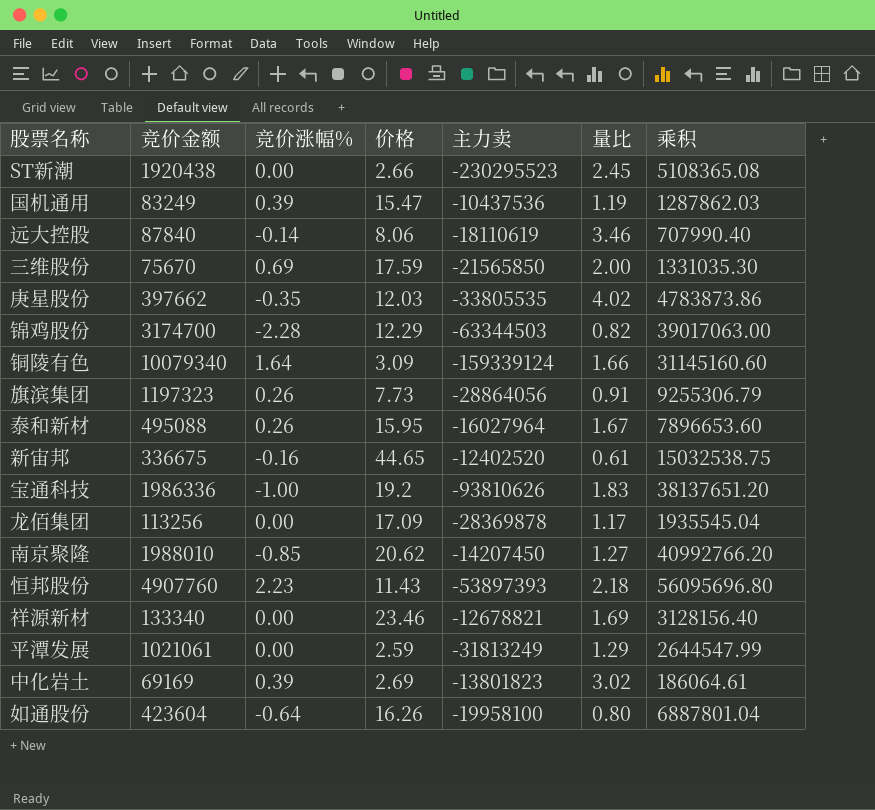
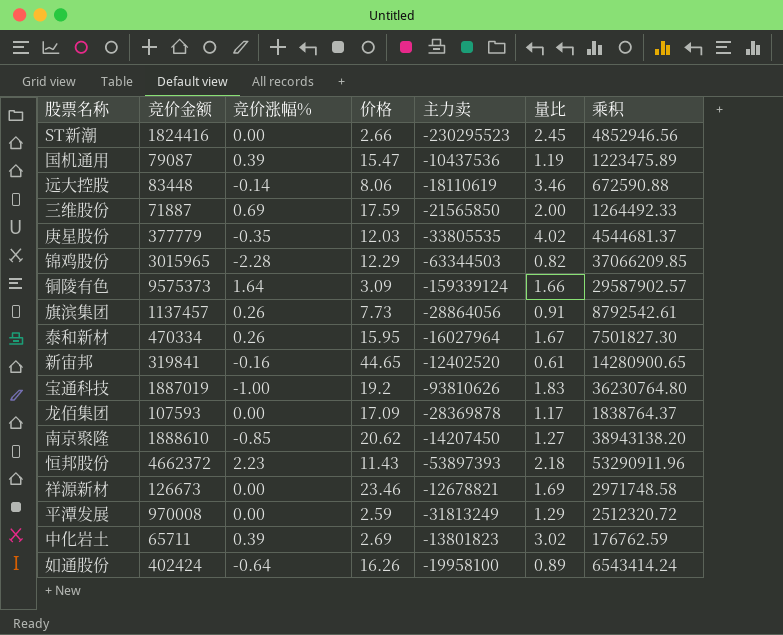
ST新潮 | 竞价金额: 1920438 -> 1824416
ST新潮 | 乘积: 5108365.08 -> 4852946.56
国机通用 | 竞价金额: 83249 -> 79087
国机通用 | 乘积: 1287862.03 -> 1223475.89
远大控股 | 竞价金额: 87840 -> 83448
远大控股 | 乘积: 707990.40 -> 672590.88
三维股份 | 竞价金额: 75670 -> 71887
三维股份 | 乘积: 1331035.30 -> 1264492.33
庚星股份 | 竞价金额: 397662 -> 377779
庚星股份 | 乘积: 4783873.86 -> 4544681.37
锦鸡股份 | 竞价金额: 3174700 -> 3015965
锦鸡股份 | 乘积: 39017063.00 -> 37066209.85
铜陵有色 | 竞价金额: 10079340 -> 9575373
铜陵有色 | 乘积: 31145160.60 -> 29587902.57
旗滨集团 | 竞价金额: 1197323 -> 1137457
旗滨集团 | 乘积: 9255306.79 -> 8792542.61
泰和新材 | 竞价金额: 495088 -> 470334
泰和新材 | 乘积: 7896653.60 -> 7501827.30
新宙邦 | 竞价金额: 336675 -> 319841
新宙邦 | 乘积: 15032538.75 -> 14280900.65
宝通科技 | 竞价金额: 1986336 -> 1887019
宝通科技 | 乘积: 38137651.20 -> 36230764.80
龙佰集团 | 竞价金额: 113256 -> 107593
龙佰集团 | 乘积: 1935545.04 -> 1838764.37
南京聚隆 | 竞价金额: 1988010 -> 1888610
南京聚隆 | 乘积: 40992766.20 -> 38943138.20
恒邦股份 | 竞价金额: 4907760 -> 4662372
恒邦股份 | 乘积: 56095696.80 -> 53290911.96
祥源新材 | 竞价金额: 133340 -> 126673
祥源新材 | 乘积: 3128156.40 -> 2971748.58
平潭发展 | 竞价金额: 1021061 -> 970008
平潭发展 | 乘积: 2644547.99 -> 2512320.72
中化岩土 | 竞价金额: 69169 -> 65711
中化岩土 | 乘积: 186064.61 -> 176762.59
如通股份 | 竞价金额: 423604 -> 402424
如通股份 | 量比: 0.80 -> 0.89
如通股份 | 乘积: 6887801.04 -> 6543414.24

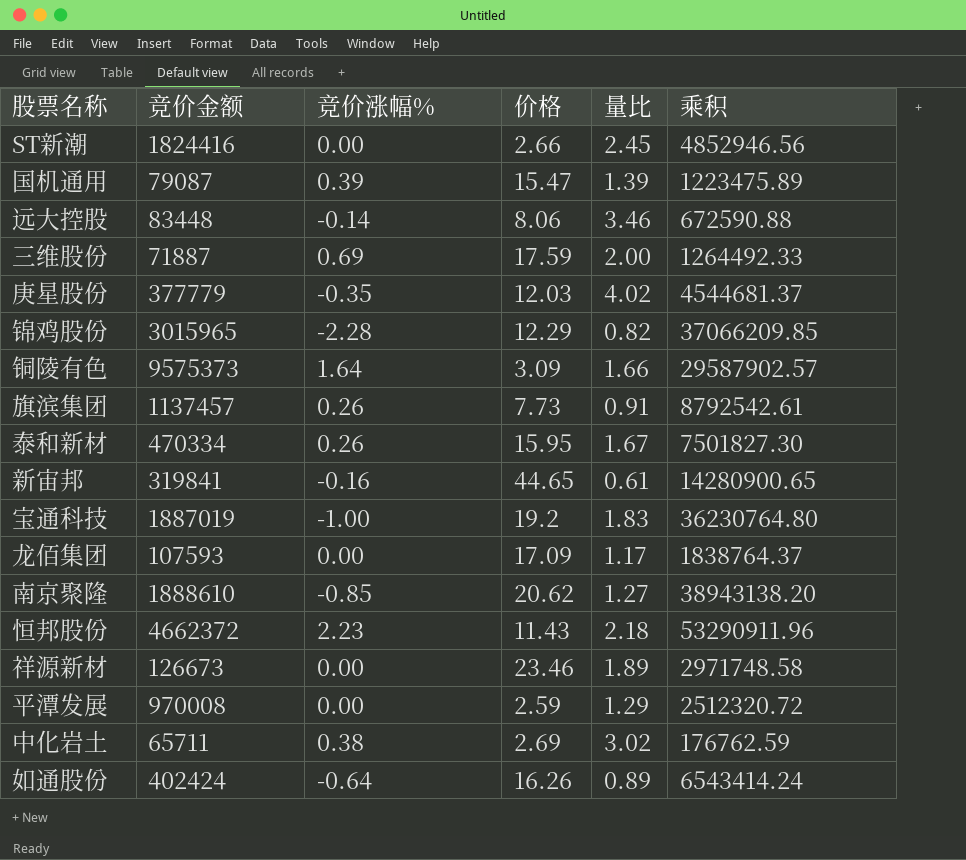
column 主力卖 | position: 5 -> none
国机通用 | 量比: 1.19 -> 1.39
祥源新材 | 量比: 1.69 -> 1.89
中化岩土 | 竞价涨幅%: 0.39 -> 0.38

